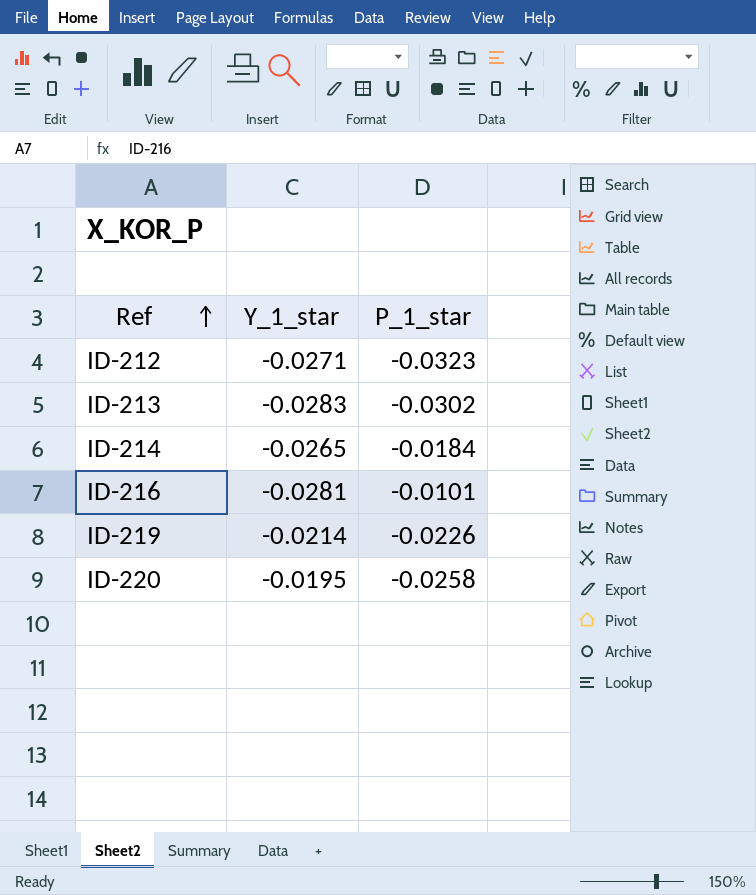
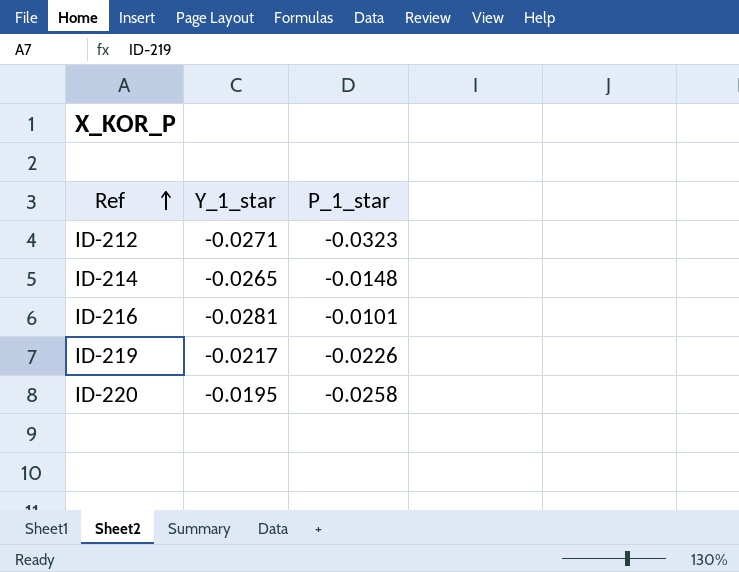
row ID-213: -0.0283 | -0.0302 -> none
ID-214 | P_1_star: -0.0184 -> -0.0148
ID-219 | Y_1_star: -0.0214 -> -0.0217

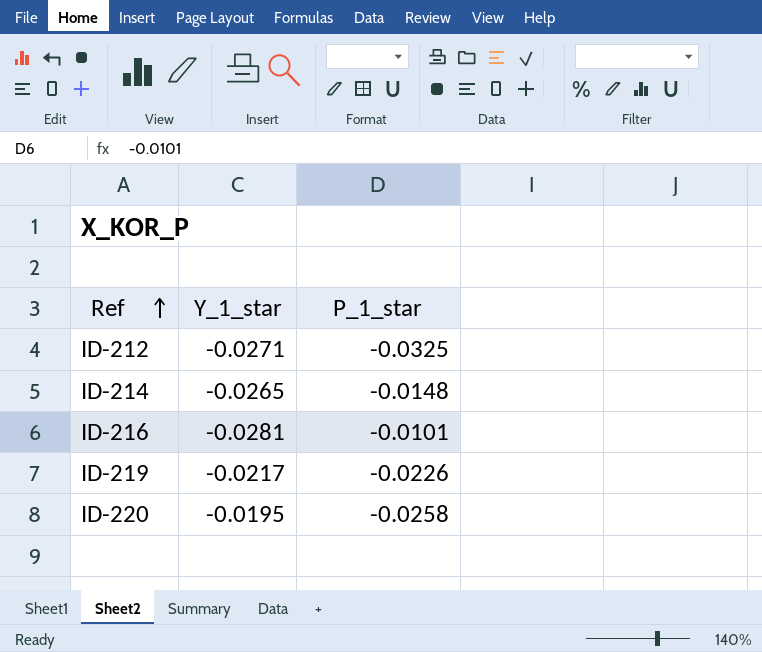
ID-212 | P_1_star: -0.0323 -> -0.0325

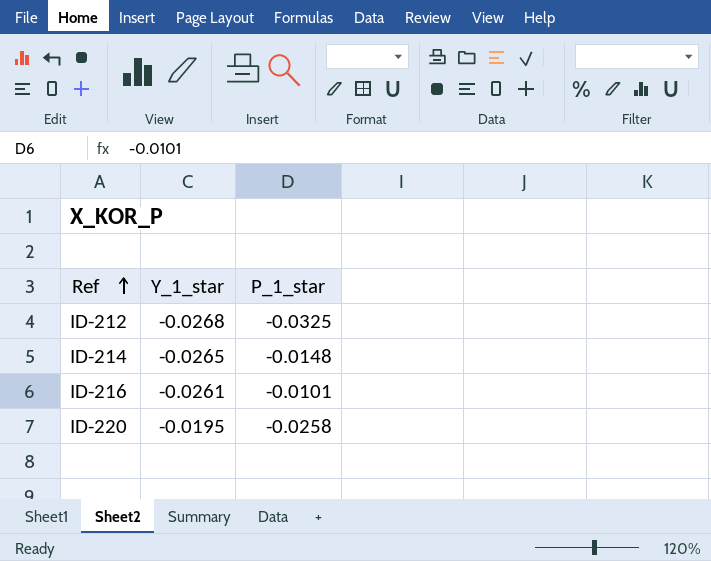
row ID-219: -0.0217 | -0.0226 -> none
ID-212 | Y_1_star: -0.0271 -> -0.0268
ID-216 | Y_1_star: -0.0281 -> -0.0261

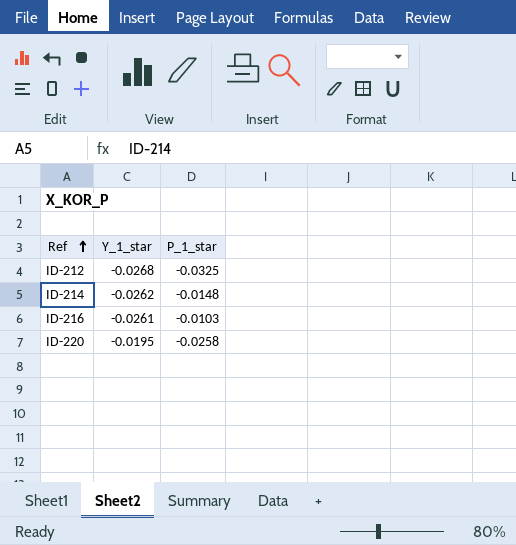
ID-214 | Y_1_star: -0.0265 -> -0.0262
ID-216 | P_1_star: -0.0101 -> -0.0103

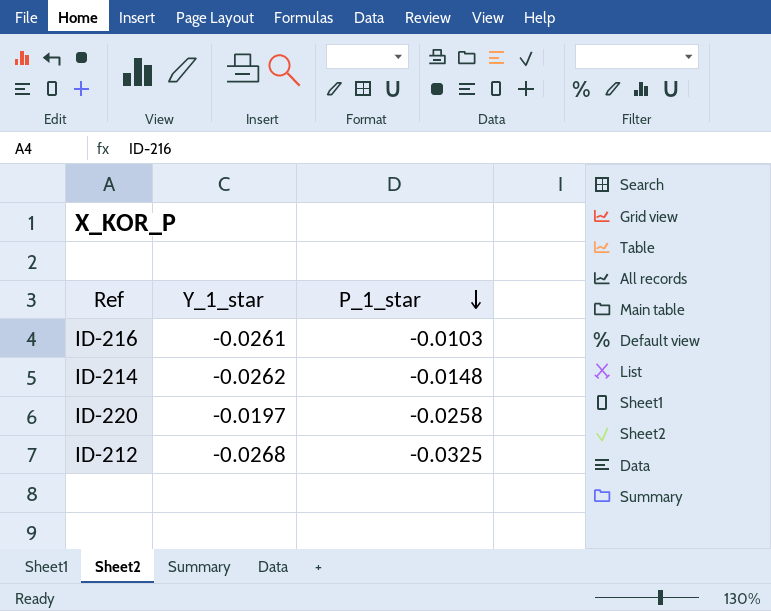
row order: Ref ascending -> P_1_star descending
ID-220 | Y_1_star: -0.0195 -> -0.0197

